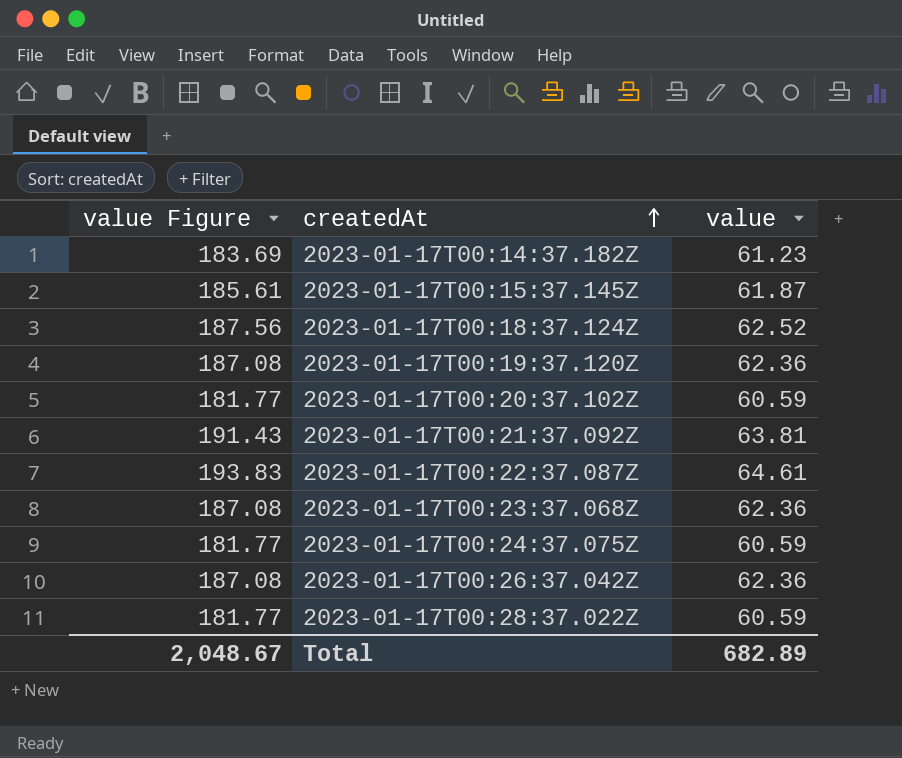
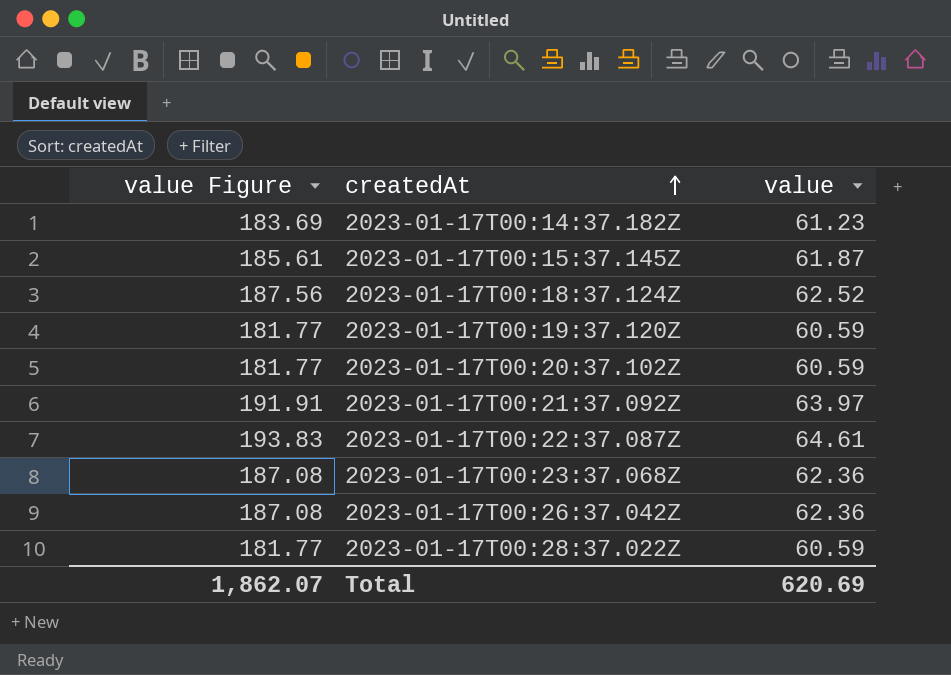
row 2023-01-17T00:24:37.075Z: 181.77 | 60.59 -> none
2023-01-17T00:19:37.120Z | value Figure: 187.08 -> 181.77
2023-01-17T00:19:37.120Z | value: 62.36 -> 60.59
2023-01-17T00:21:37.092Z | value Figure: 191.43 -> 191.91
2023-01-17T00:21:37.092Z | value: 63.81 -> 63.97
Total | value Figure: 2,048.67 -> 1,862.07
Total | value: 682.89 -> 620.69

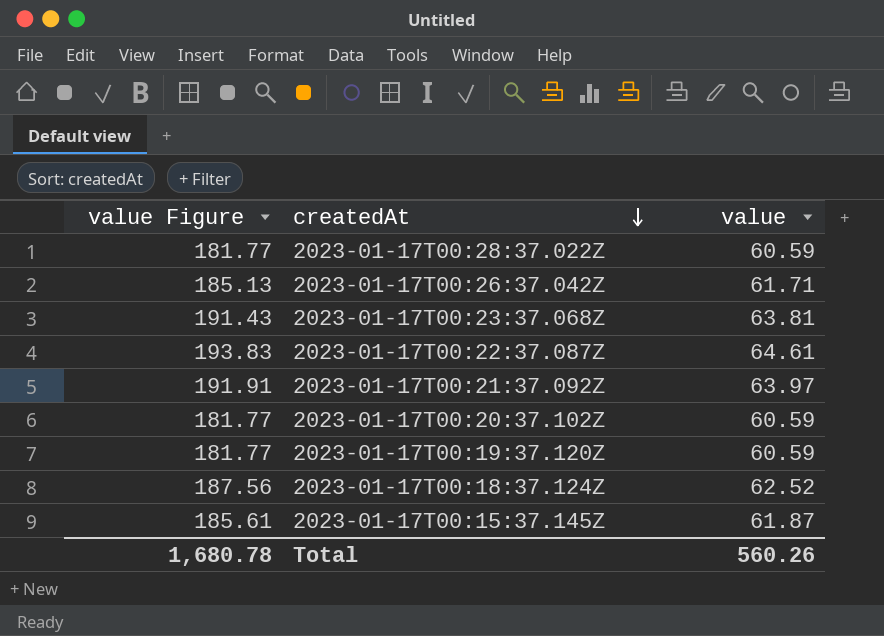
row order: createdAt ascending -> createdAt descending
row 2023-01-17T00:14:37.182Z: 183.69 | 61.23 -> none
2023-01-17T00:26:37.042Z | value Figure: 187.08 -> 185.13
2023-01-17T00:26:37.042Z | value: 62.36 -> 61.71
2023-01-17T00:23:37.068Z | value Figure: 187.08 -> 191.43
2023-01-17T00:23:37.068Z | value: 62.36 -> 63.81
Total | value Figure: 1,862.07 -> 1,680.78
Total | value: 620.69 -> 560.26

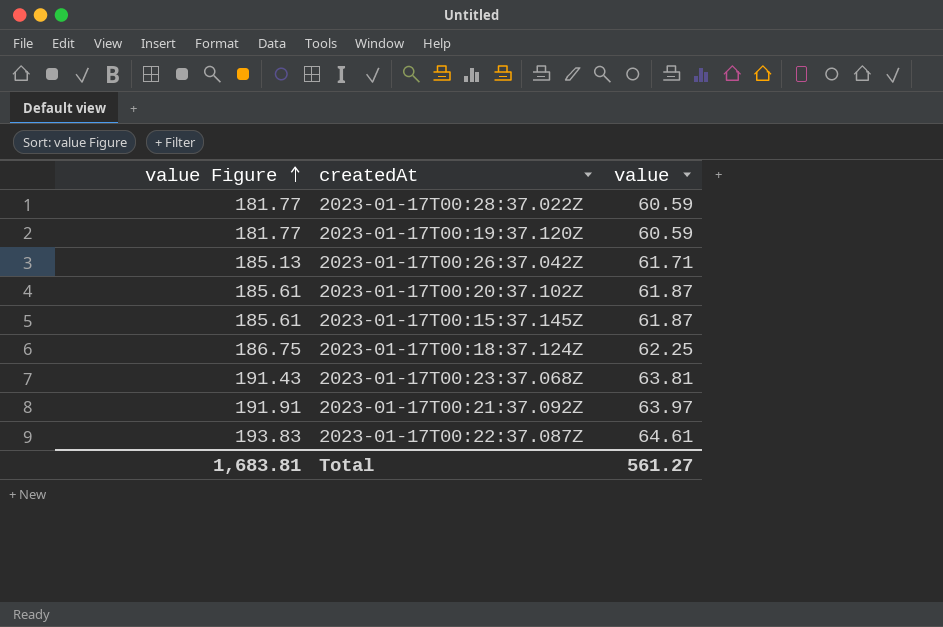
row order: createdAt descending -> value Figure ascending
2023-01-17T00:20:37.102Z | value Figure: 181.77 -> 185.61
2023-01-17T00:20:37.102Z | value: 60.59 -> 61.87
2023-01-17T00:18:37.124Z | value Figure: 187.56 -> 186.75
2023-01-17T00:18:37.124Z | value: 62.52 -> 62.25
Total | value Figure: 1,680.78 -> 1,683.81
Total | value: 560.26 -> 561.27

